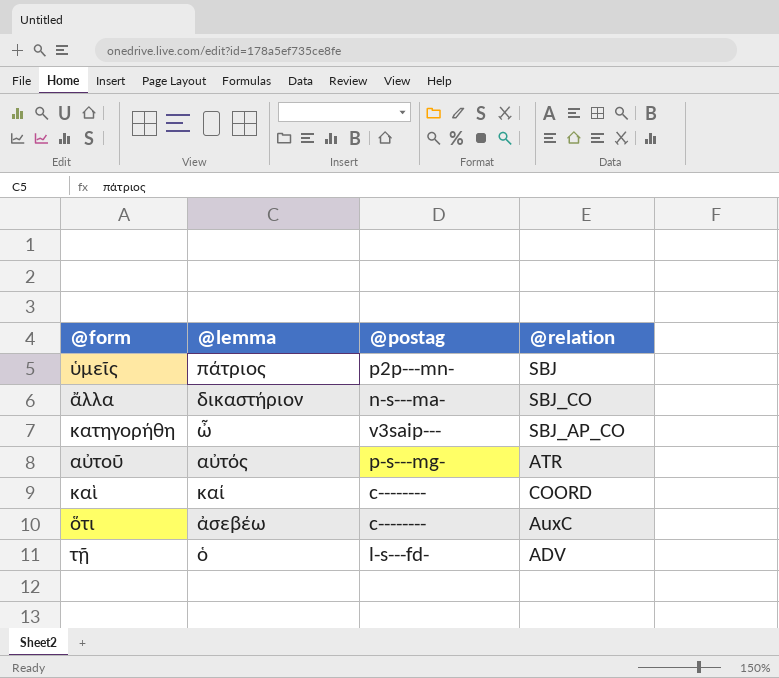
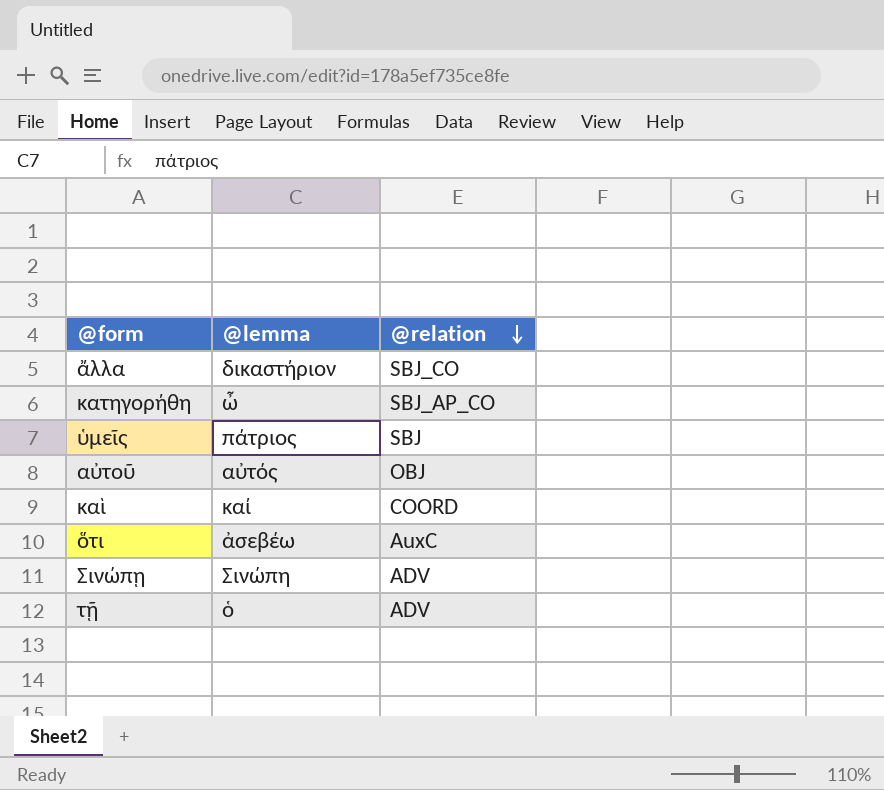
row order: none -> @relation descending
column @postag | position: 3 -> none
αὐτοῦ | @relation: ATR -> OBJ
row Σινώπῃ: none -> Σινώπη | ADV

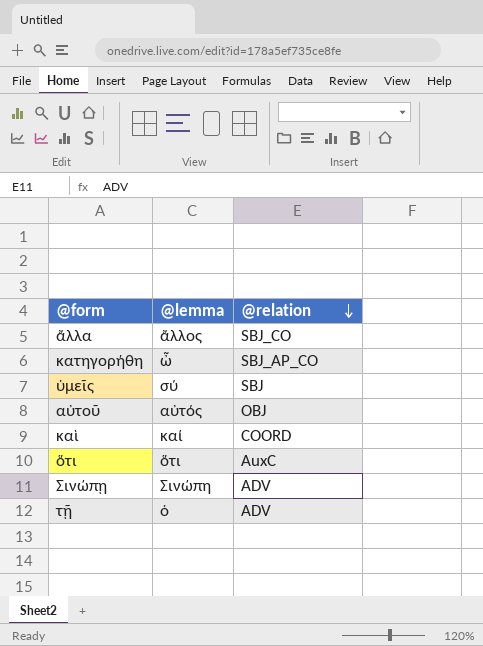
ἄλλα | @lemma: δικαστήριον -> ἄλλος
ὑμεῖς | @lemma: πάτριος -> σύ
ὅτι | @lemma: ἀσεβέω -> ὅτι

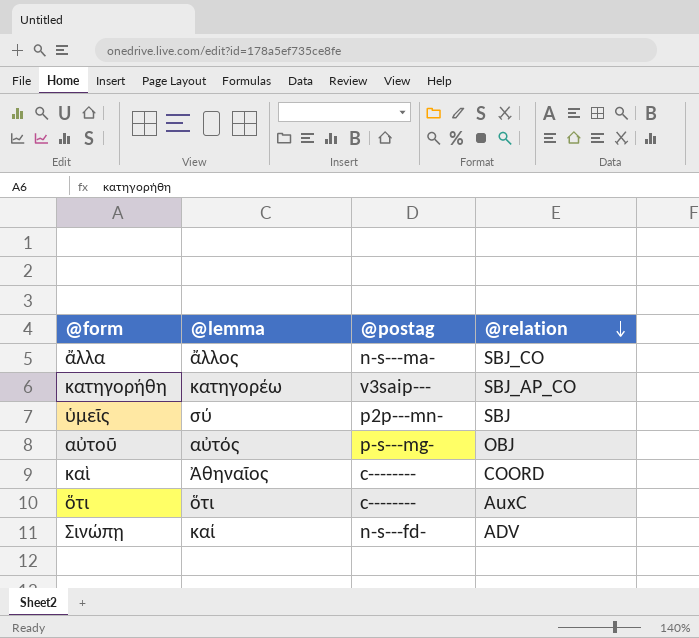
column @postag | position: none -> 3
row τῇ: ὁ | ADV -> none
κατηγορήθη | @lemma: ὦ -> κατηγορέω
καὶ | @lemma: καί -> Ἀθηναῖος
Σινώπῃ | @lemma: Σινώπη -> καί

